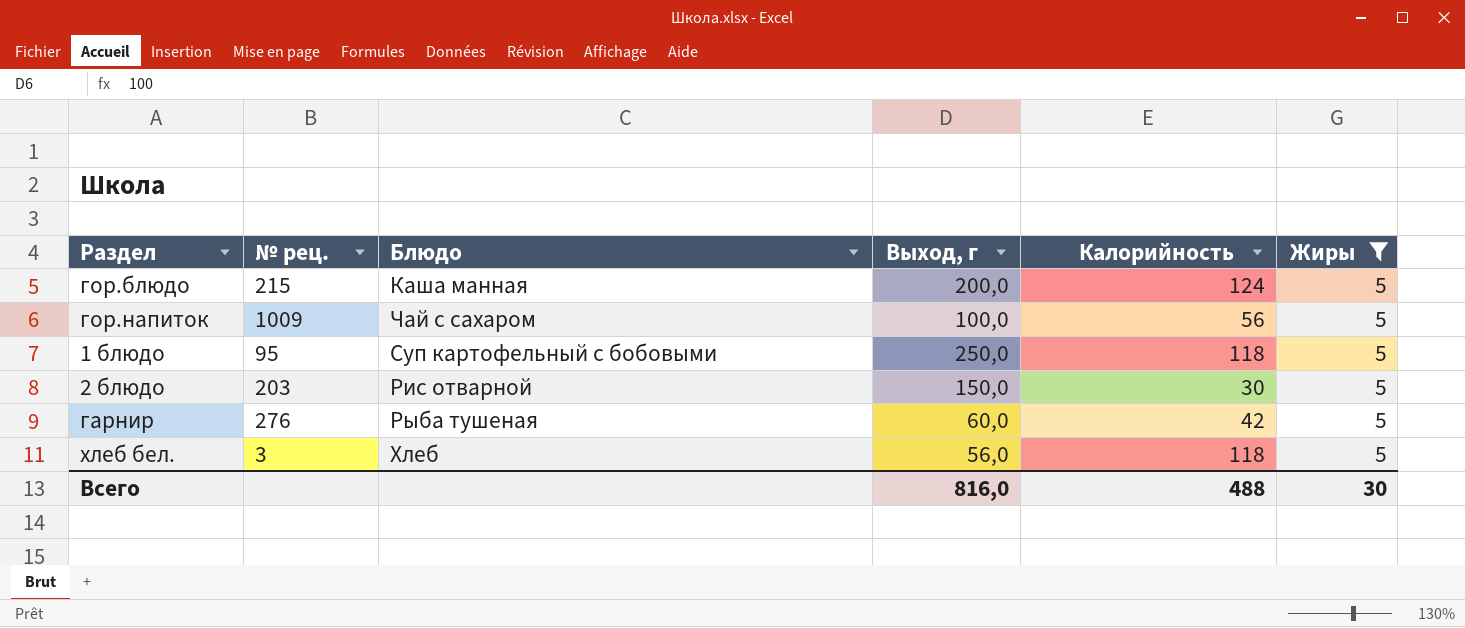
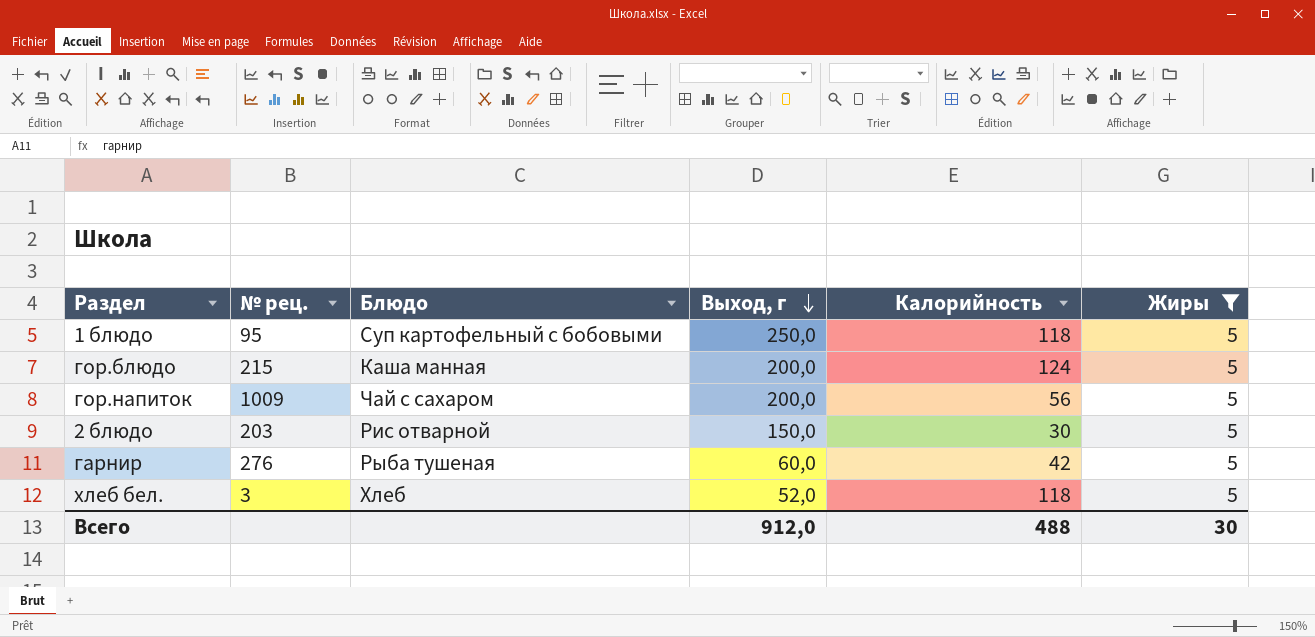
row order: none -> Выход, г descending
гор.напиток | Выход, г: 100,0 -> 200,0
хлеб бел. | Выход, г: 56,0 -> 52,0
Всего | Выход, г: 816,0 -> 912,0

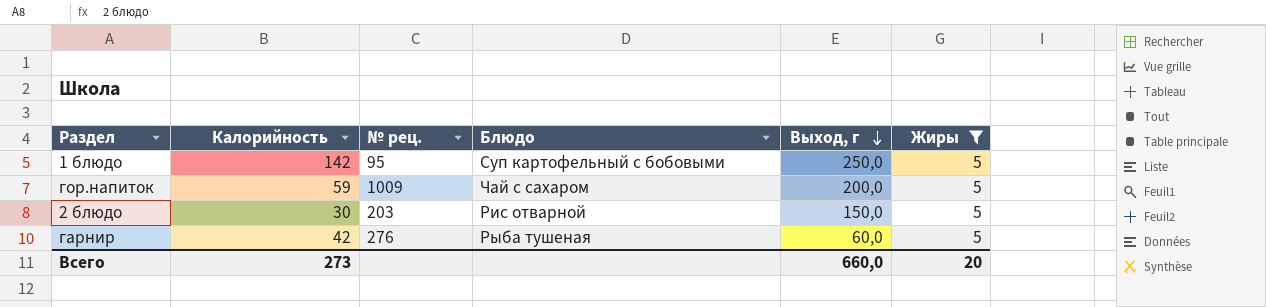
column Калорийность | position: 5 -> 2
row гор.блюдо: 215 | Каша манная | 200,0 | 124 | 5 -> none
row хлеб бел.: 3 | Хлеб | 52,0 | 118 | 5 -> none
1 блюдо | Калорийность: 118 -> 142
гор.напиток | Калорийность: 56 -> 59
Всего | Калорийность: 488 -> 273
Всего | Выход, г: 912,0 -> 660,0
Всего | Жиры: 30 -> 20

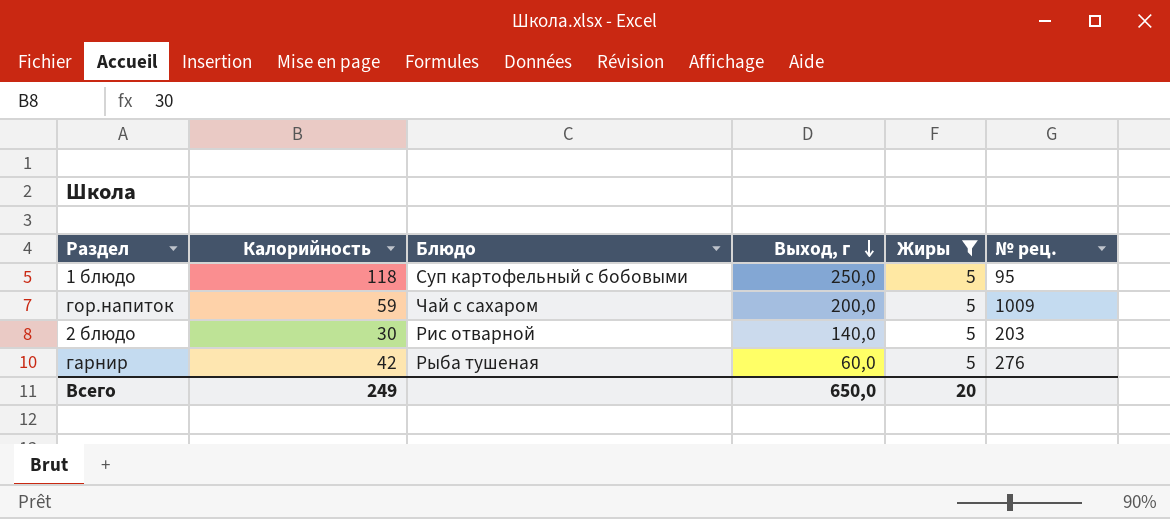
column № рец. | position: 3 -> 6
1 блюдо | Калорийность: 142 -> 118
2 блюдо | Выход, г: 150,0 -> 140,0
Всего | Калорийность: 273 -> 249
Всего | Выход, г: 660,0 -> 650,0

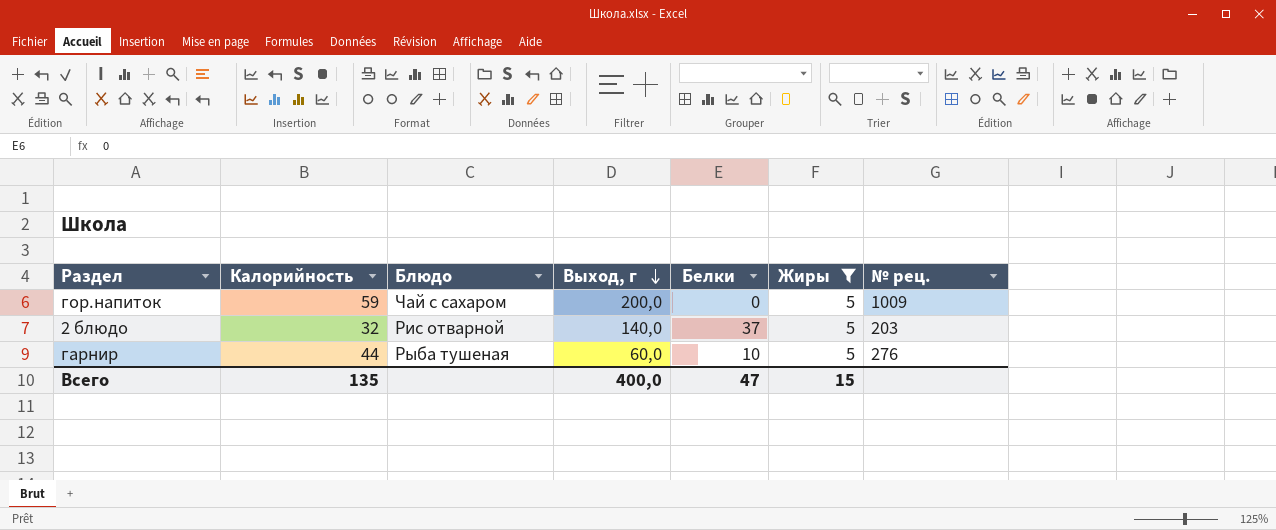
column Белки | position: none -> 5
row 1 блюдо: 118 | Суп картофельный с бобовыми | 250,0 | 5 | 95 -> none
2 блюдо | Калорийность: 30 -> 32
гарнир | Калорийность: 42 -> 44
Всего | Калорийность: 249 -> 135
Всего | Выход, г: 650,0 -> 400,0
Всего | Жиры: 20 -> 15

